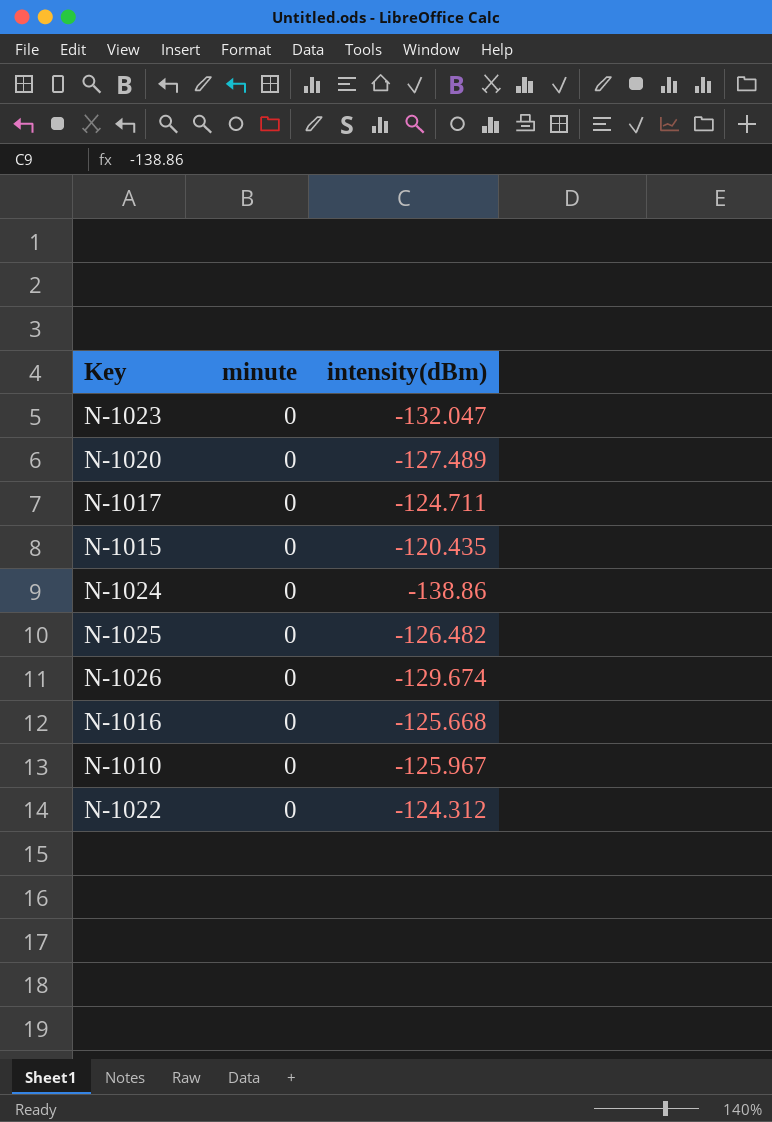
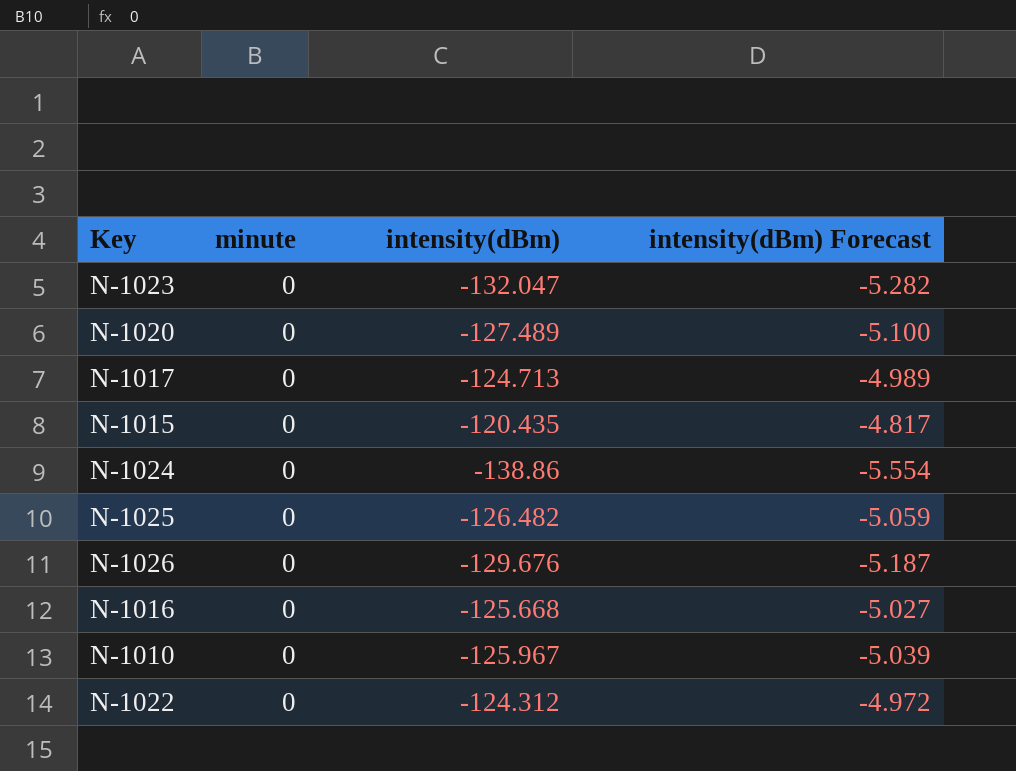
column intensity(dBm) Forecast | formula: none -> [intensity(dBm)] * 0.04
N-1017 | intensity(dBm): -124.711 -> -124.713
N-1026 | intensity(dBm): -129.674 -> -129.676

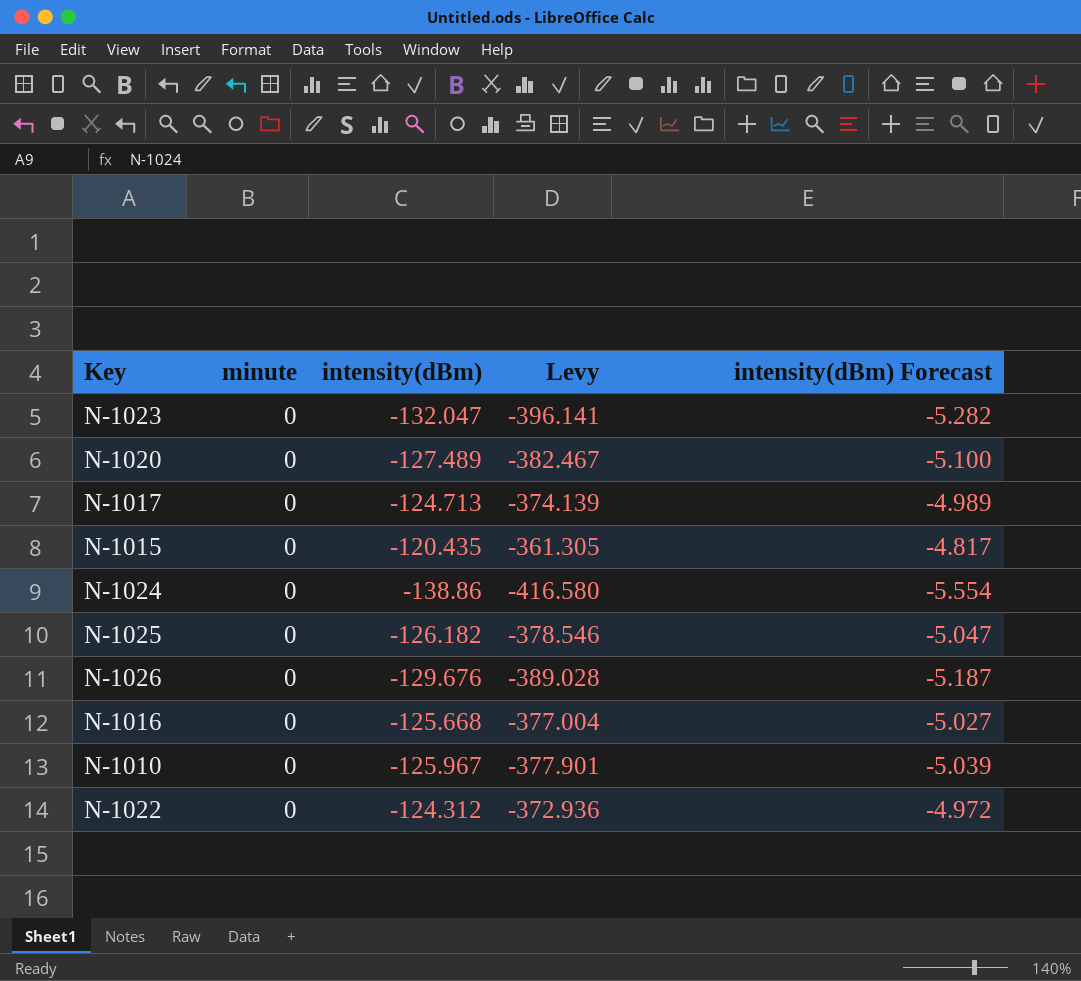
column Levy | formula: none -> [intensity(dBm)] * 3
N-1025 | intensity(dBm): -126.482 -> -126.182
N-1025 | intensity(dBm) Forecast: -5.059 -> -5.047

